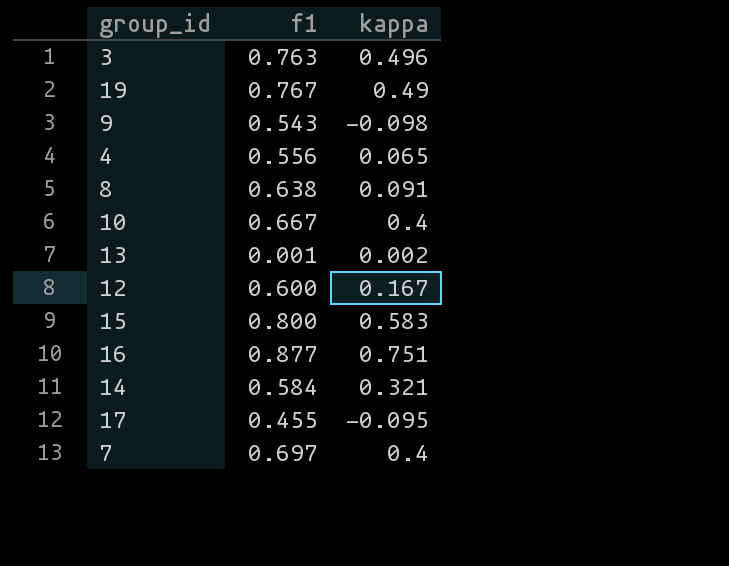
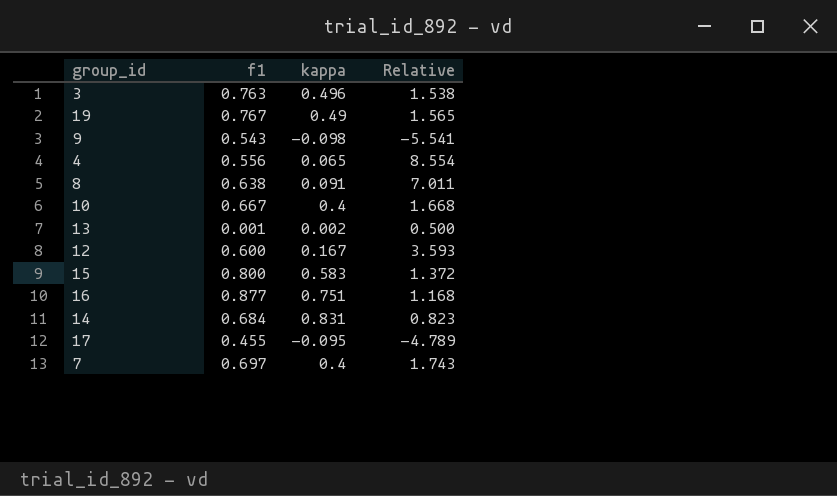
column Relative | formula: none -> [f1] / [kappa]
14 | f1: 0.584 -> 0.684
14 | kappa: 0.321 -> 0.831

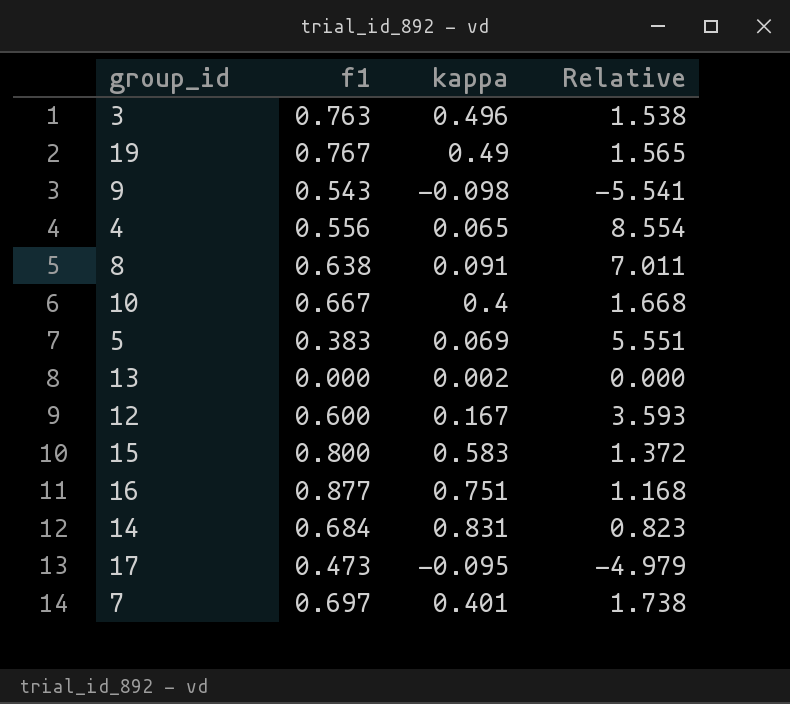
row 5: none -> 0.383 | 0.069 | 5.551
13 | f1: 0.001 -> 0.000
13 | Relative: 0.500 -> 0.000
17 | f1: 0.455 -> 0.473
17 | Relative: -4.789 -> -4.979
7 | kappa: 0.4 -> 0.401
7 | Relative: 1.743 -> 1.738

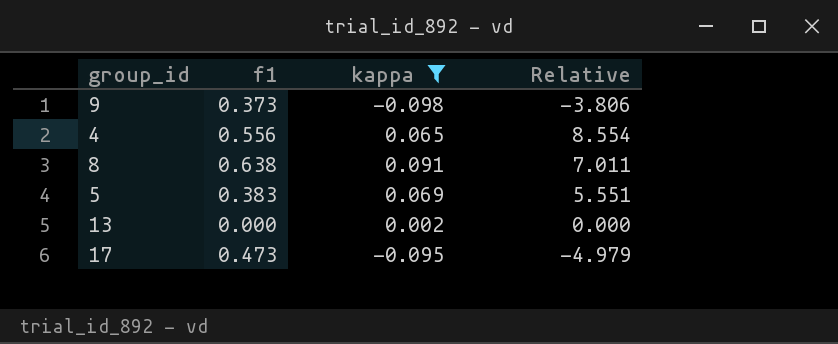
filter: none -> kappa <= 0.091
9 | f1: 0.543 -> 0.373
9 | Relative: -5.541 -> -3.806

